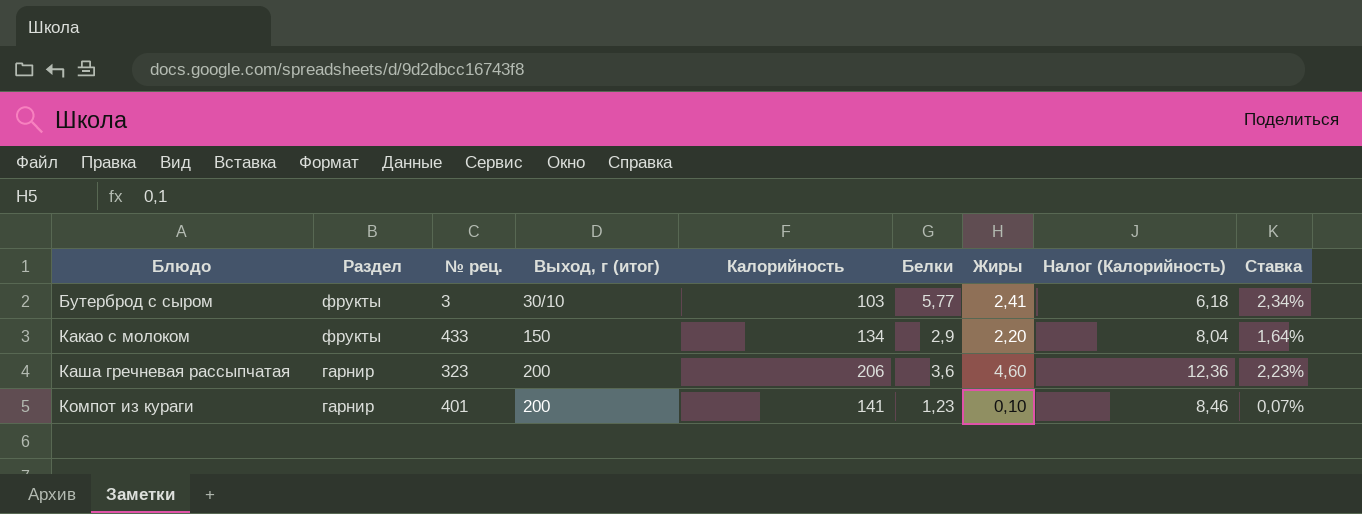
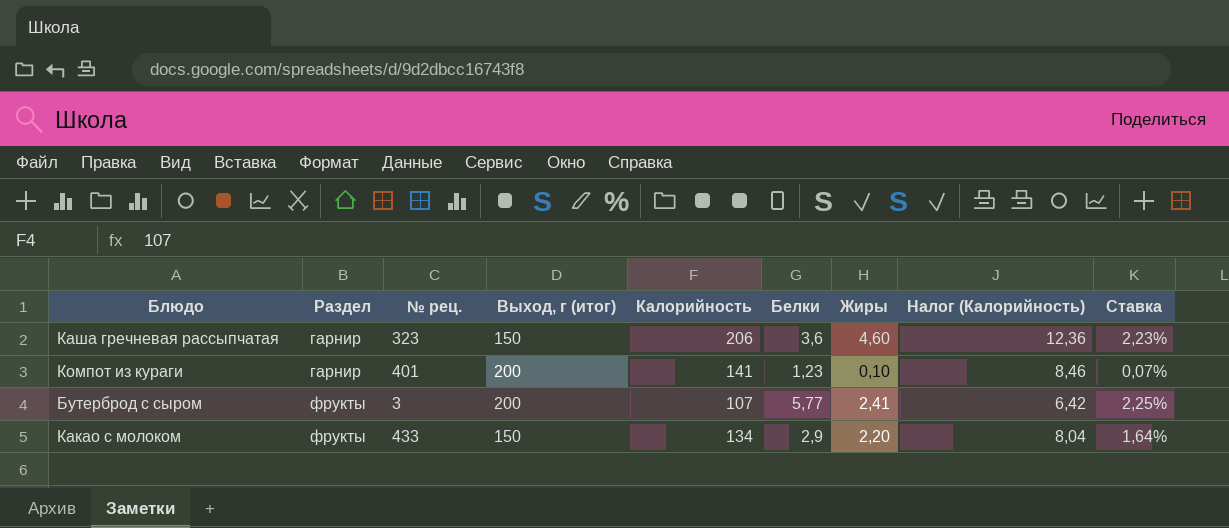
row order: Блюдо ascending -> Раздел ascending
Каша гречневая рассыпчатая | Выход, г (итог): 200 -> 150
Бутерброд с сыром | Выход, г (итог): 30/10 -> 200
Бутерброд с сыром | Калорийность: 103 -> 107
Бутерброд с сыром | Налог (Калорийность): 6,18 -> 6,42
Бутерброд с сыром | Ставка: 2,34% -> 2,25%

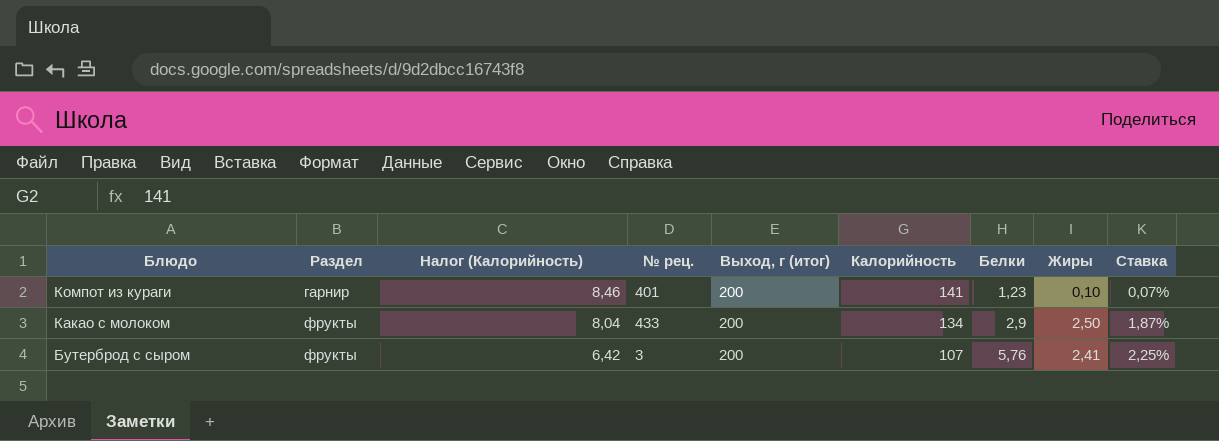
row order: Раздел ascending -> Блюдо descending
column Налог (Калорийность) | position: 8 -> 3
row Каша гречневая рассыпчатая: гарнир | 323 | 150 | 206 | 3,6 | 4,60 | 12,36 | 2,23% -> none
Какао с молоком | Выход, г (итог): 150 -> 200
Какао с молоком | Жиры: 2,20 -> 2,50
Какао с молоком | Ставка: 1,64% -> 1,87%
Бутерброд с сыром | Белки: 5,77 -> 5,76

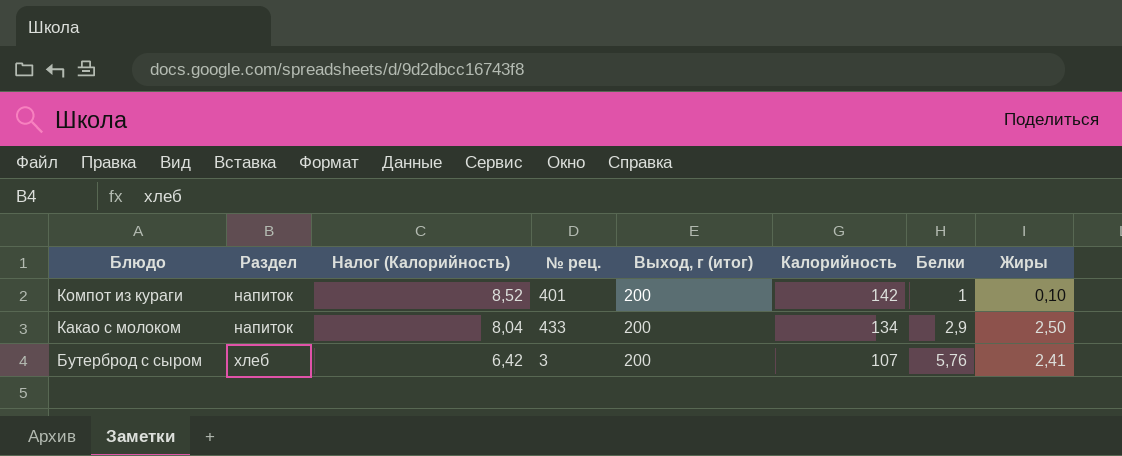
column Ставка | formula: [Жиры] / [Калорийность] -> none
Компот из кураги | Раздел: гарнир -> напиток
Компот из кураги | Налог (Калорийность): 8,46 -> 8,52
Компот из кураги | Калорийность: 141 -> 142
Компот из кураги | Белки: 1,23 -> 1
Какао с молоком | Раздел: фрукты -> напиток
Бутерброд с сыром | Раздел: фрукты -> хлеб

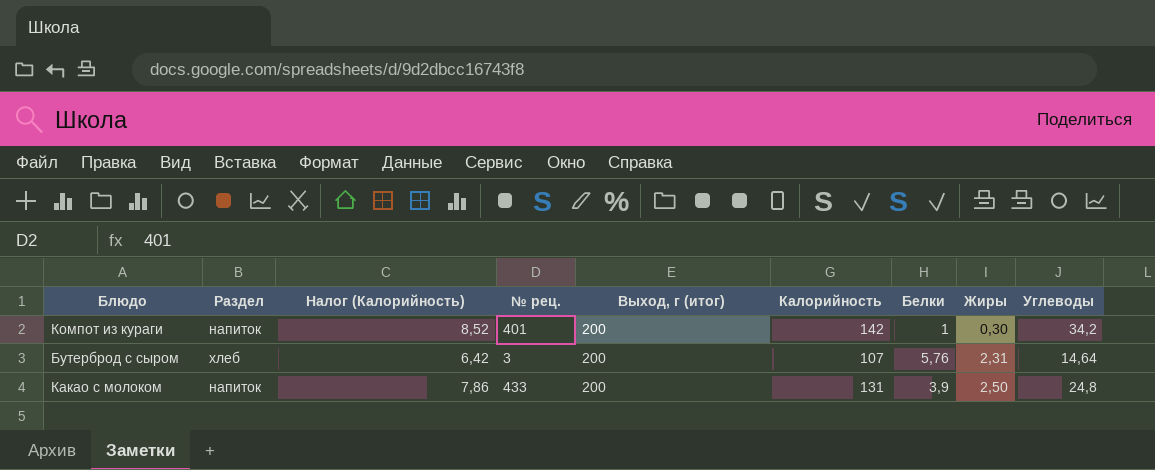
row order: Блюдо descending -> Жиры ascending
column Углеводы | position: none -> 9
Компот из кураги | Жиры: 0,10 -> 0,30
Бутерброд с сыром | Жиры: 2,41 -> 2,31
Какао с молоком | Налог (Калорийность): 8,04 -> 7,86
Какао с молоком | Калорийность: 134 -> 131
Какао с молоком | Белки: 2,9 -> 3,9

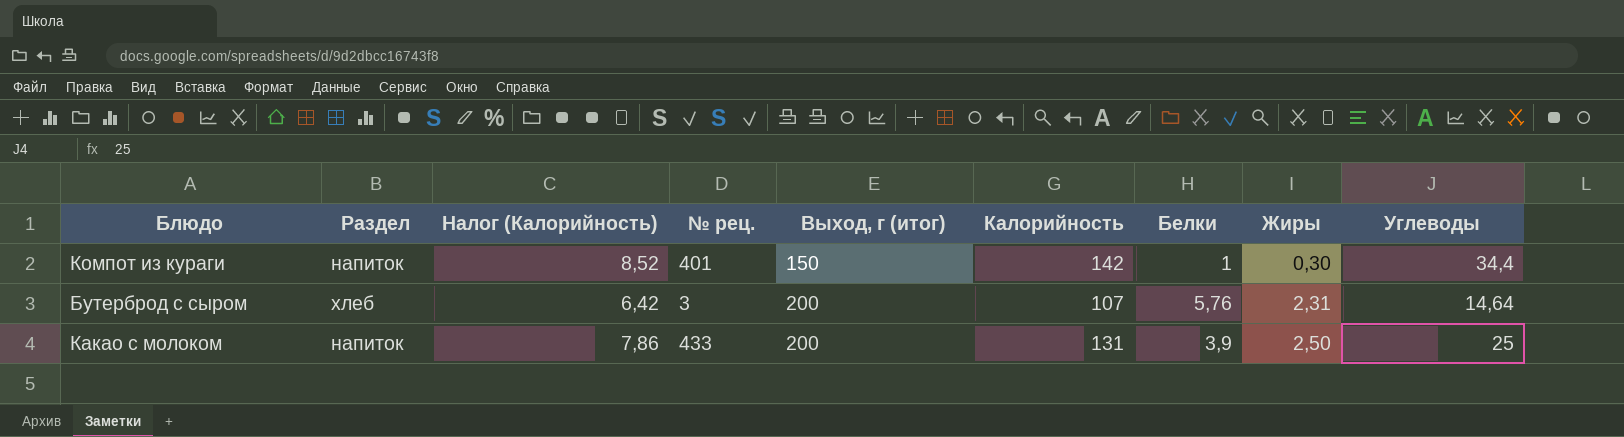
Компот из кураги | Выход, г (итог): 200 -> 150
Компот из кураги | Углеводы: 34,2 -> 34,4
Какао с молоком | Углеводы: 24,8 -> 25

